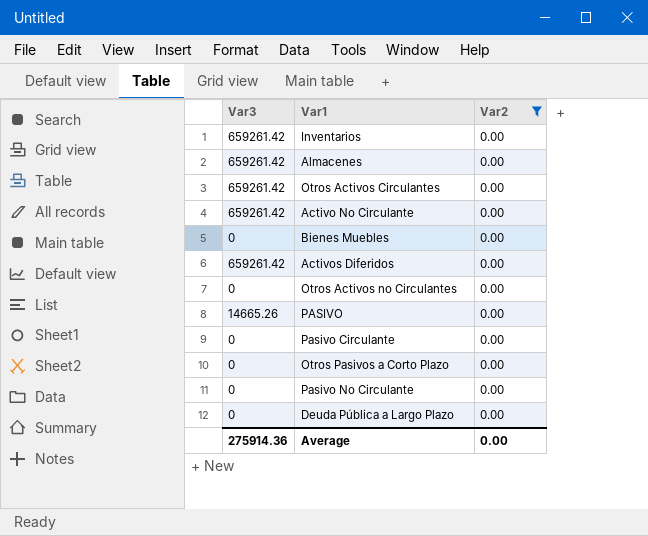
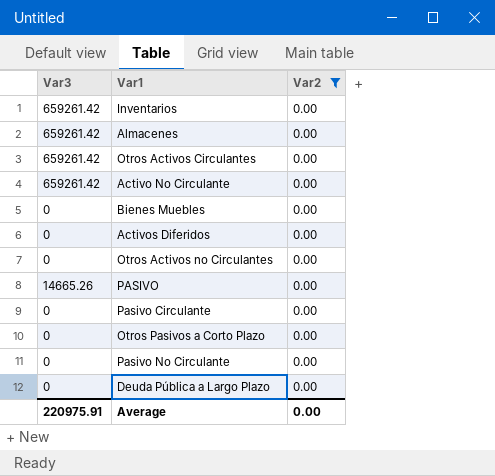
Activos Diferidos | Var3: 659261.42 -> 0
Average | Var3: 275914.36 -> 220975.91

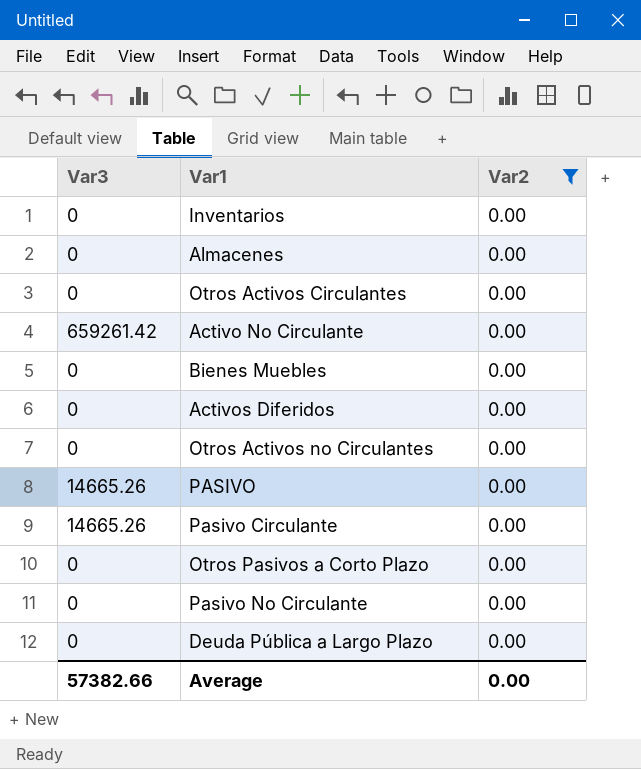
Inventarios | Var3: 659261.42 -> 0
Almacenes | Var3: 659261.42 -> 0
Otros Activos Circulantes | Var3: 659261.42 -> 0
Pasivo Circulante | Var3: 0 -> 14665.26
Average | Var3: 220975.91 -> 57382.66

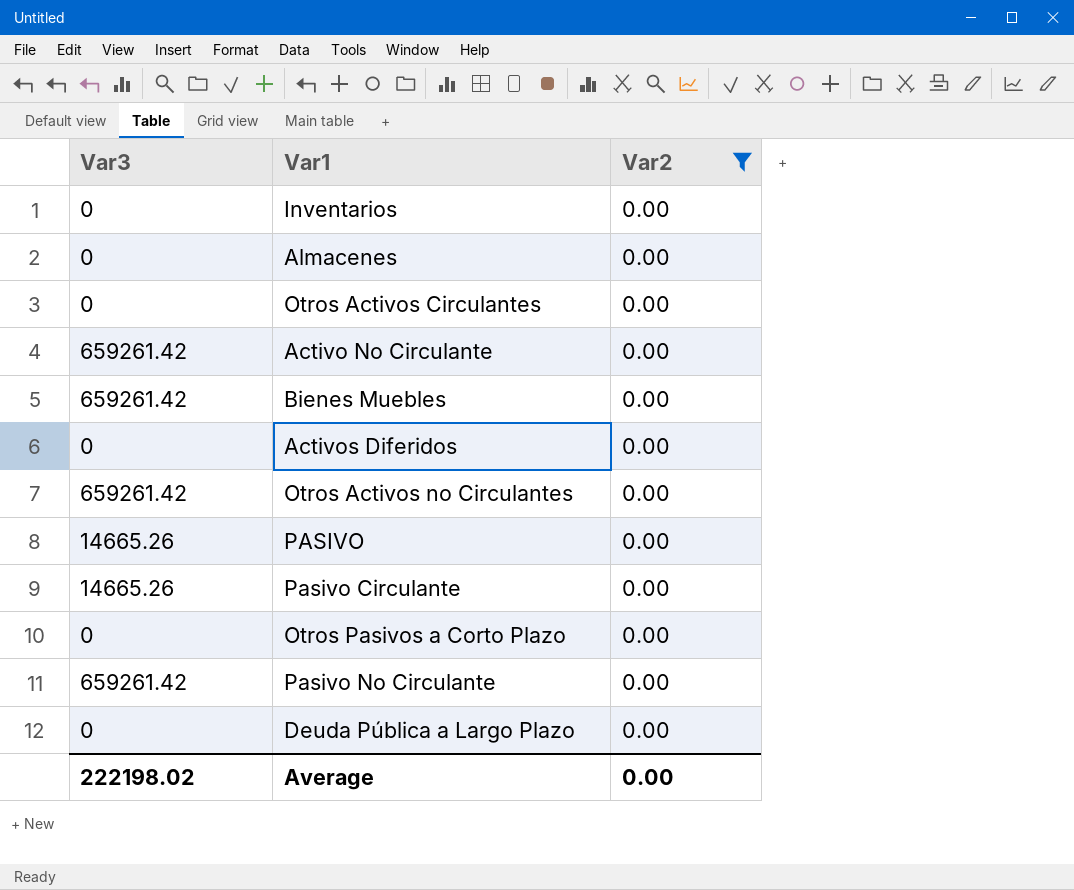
Bienes Muebles | Var3: 0 -> 659261.42
Otros Activos no Circulantes | Var3: 0 -> 659261.42
Pasivo No Circulante | Var3: 0 -> 659261.42
Average | Var3: 57382.66 -> 222198.02

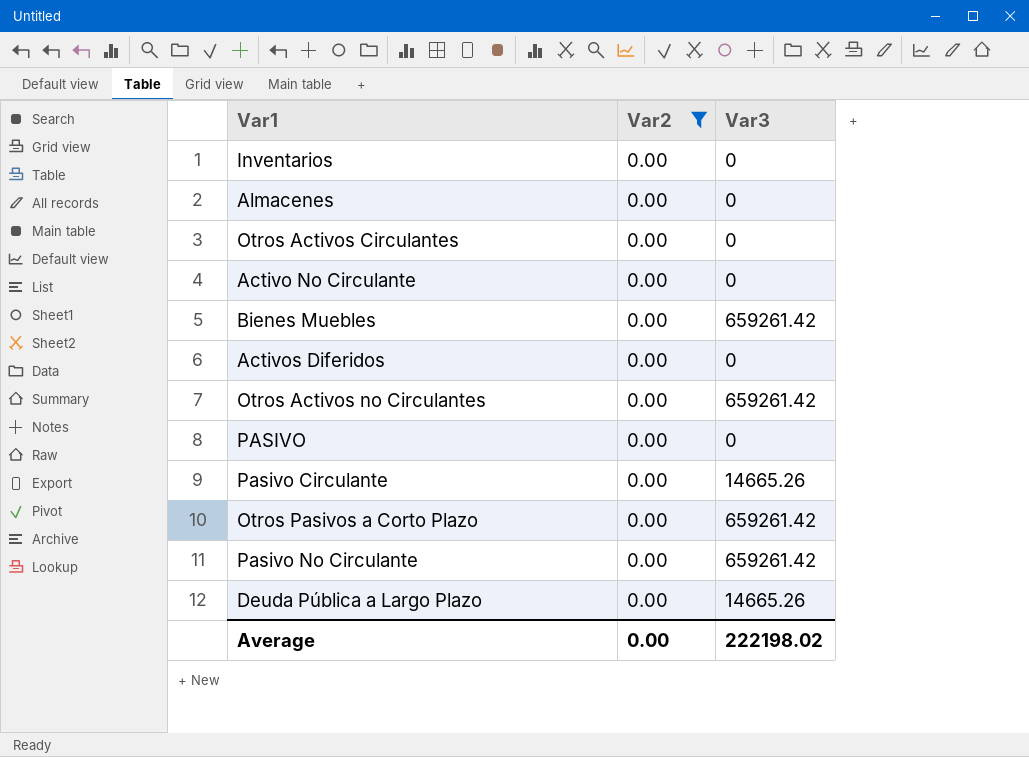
column Var3 | position: 1 -> 3
Activo No Circulante | Var3: 659261.42 -> 0
PASIVO | Var3: 14665.26 -> 0
Otros Pasivos a Corto Plazo | Var3: 0 -> 659261.42
Deuda Pública a Largo Plazo | Var3: 0 -> 14665.26

